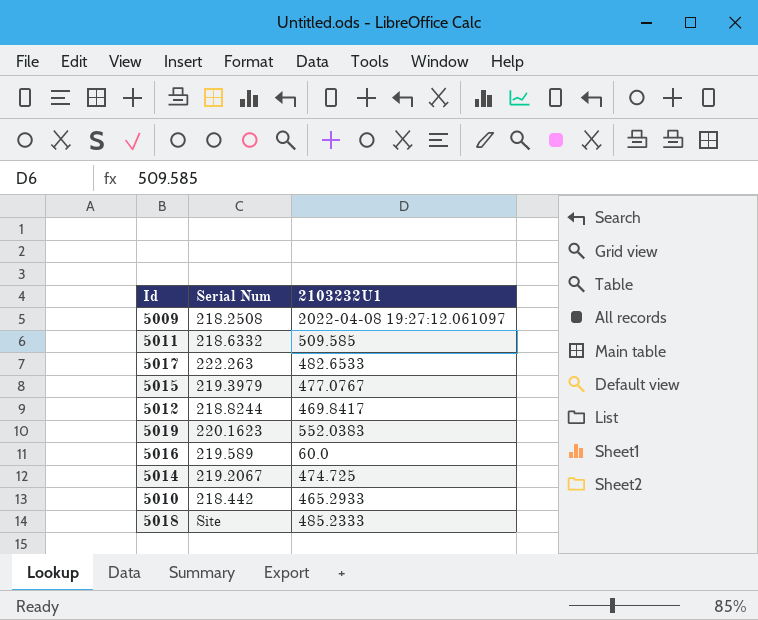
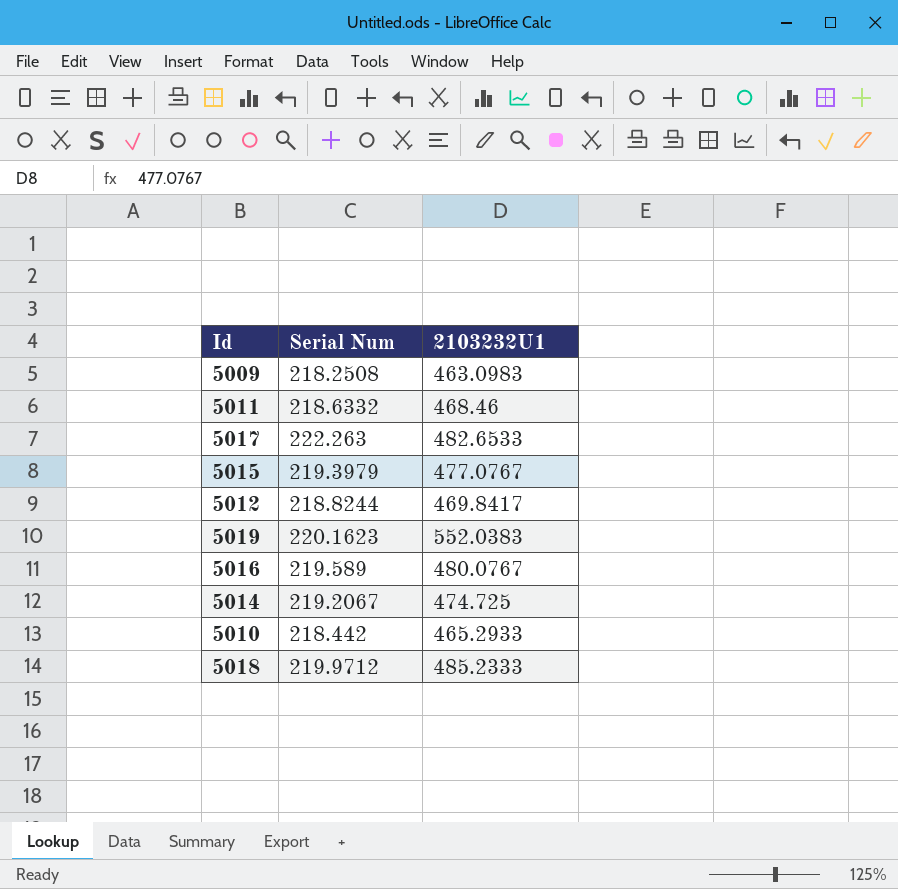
5009 | 2103232U1: 2022-04-08 19:27:12.061097 -> 463.0983
5011 | 2103232U1: 509.585 -> 468.46
5016 | 2103232U1: 60.0 -> 480.0767
5018 | Serial Num: Site -> 219.9712

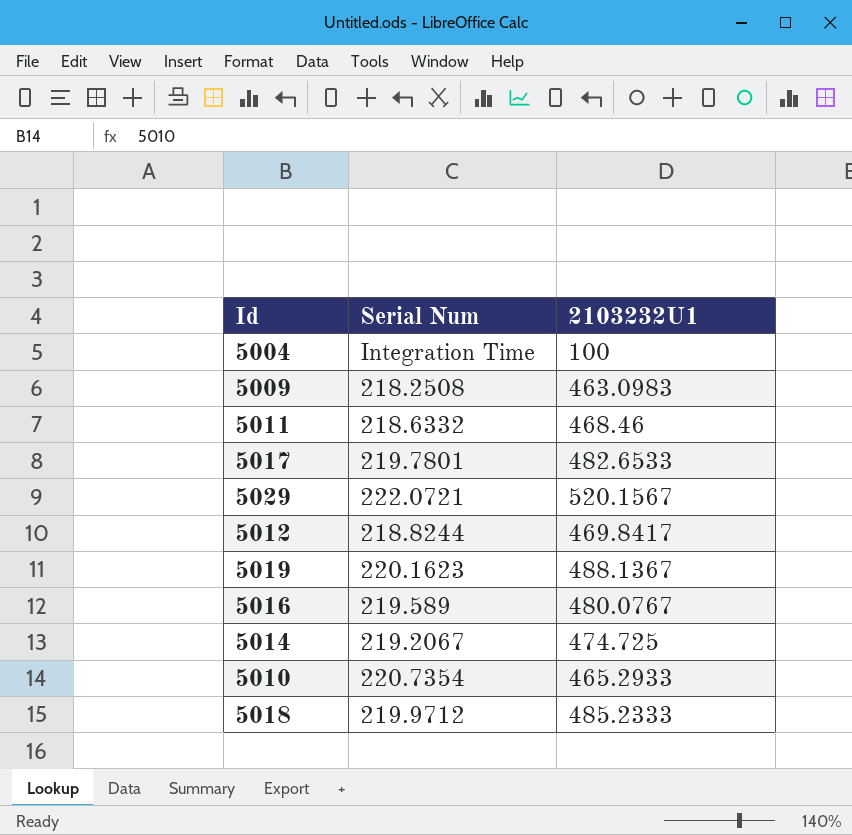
row 5015: 219.3979 | 477.0767 -> none
row 5004: none -> Integration Time | 100
5017 | Serial Num: 222.263 -> 219.7801
row 5029: none -> 222.0721 | 520.1567
5019 | 2103232U1: 552.0383 -> 488.1367
5010 | Serial Num: 218.442 -> 220.7354

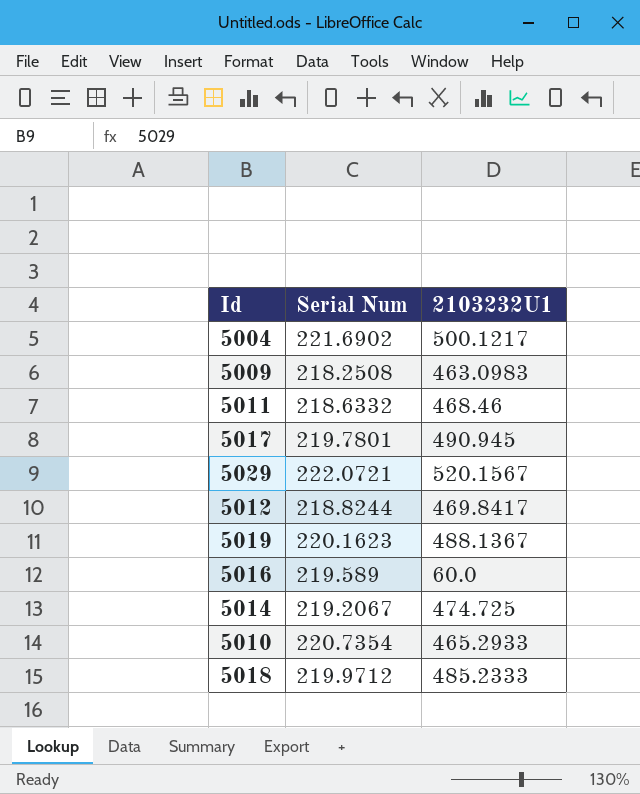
5004 | Serial Num: Integration Time -> 221.6902
5004 | 2103232U1: 100 -> 500.1217
5017 | 2103232U1: 482.6533 -> 490.945
5016 | 2103232U1: 480.0767 -> 60.0

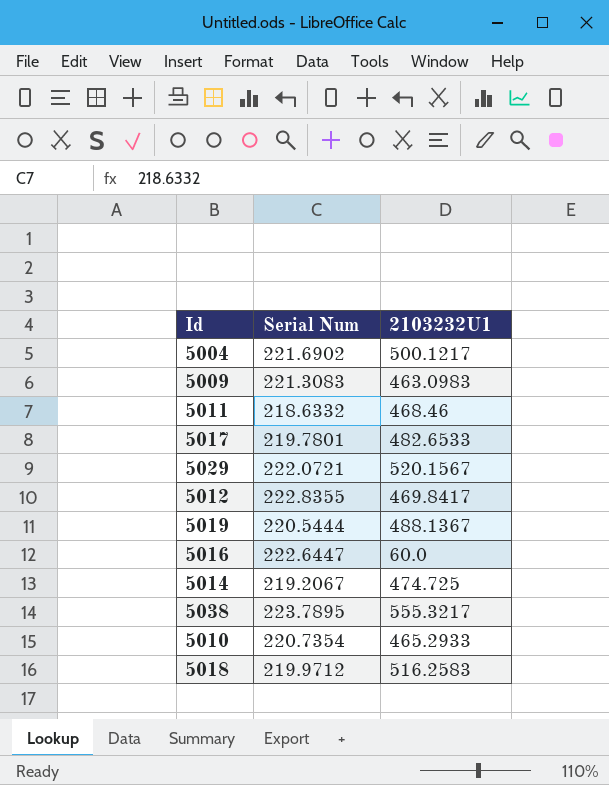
5009 | Serial Num: 218.2508 -> 221.3083
5017 | 2103232U1: 490.945 -> 482.6533
5012 | Serial Num: 218.8244 -> 222.8355
5019 | Serial Num: 220.1623 -> 220.5444
5016 | Serial Num: 219.589 -> 222.6447
row 5038: none -> 223.7895 | 555.3217
5018 | 2103232U1: 485.2333 -> 516.2583

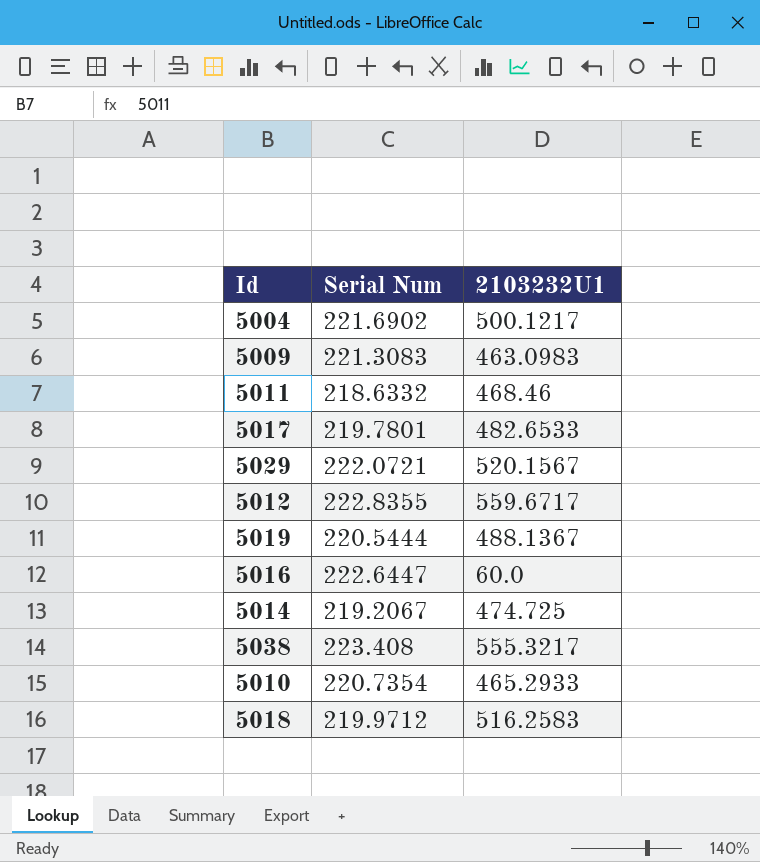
5012 | 2103232U1: 469.8417 -> 559.6717
5038 | Serial Num: 223.7895 -> 223.408

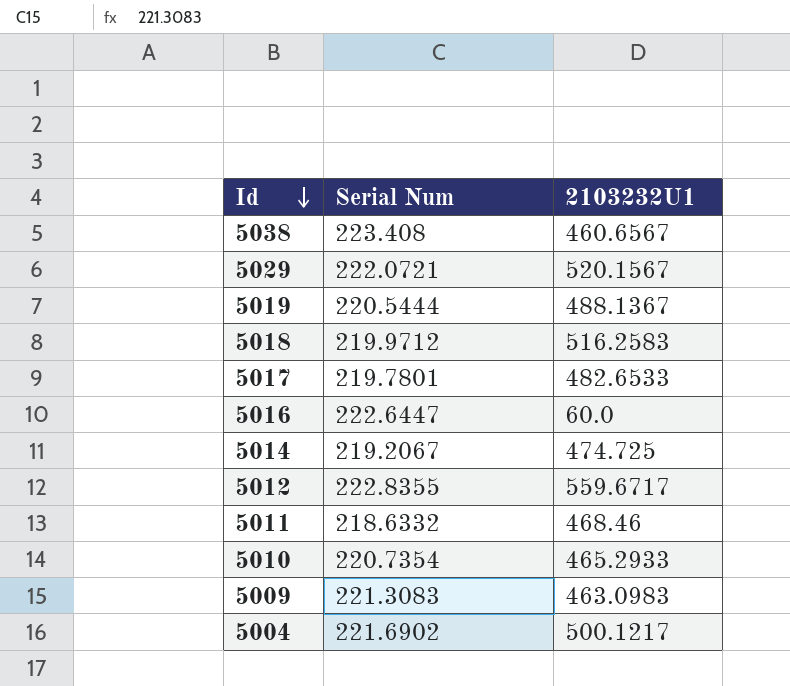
row order: none -> Id descending
5038 | 2103232U1: 555.3217 -> 460.6567

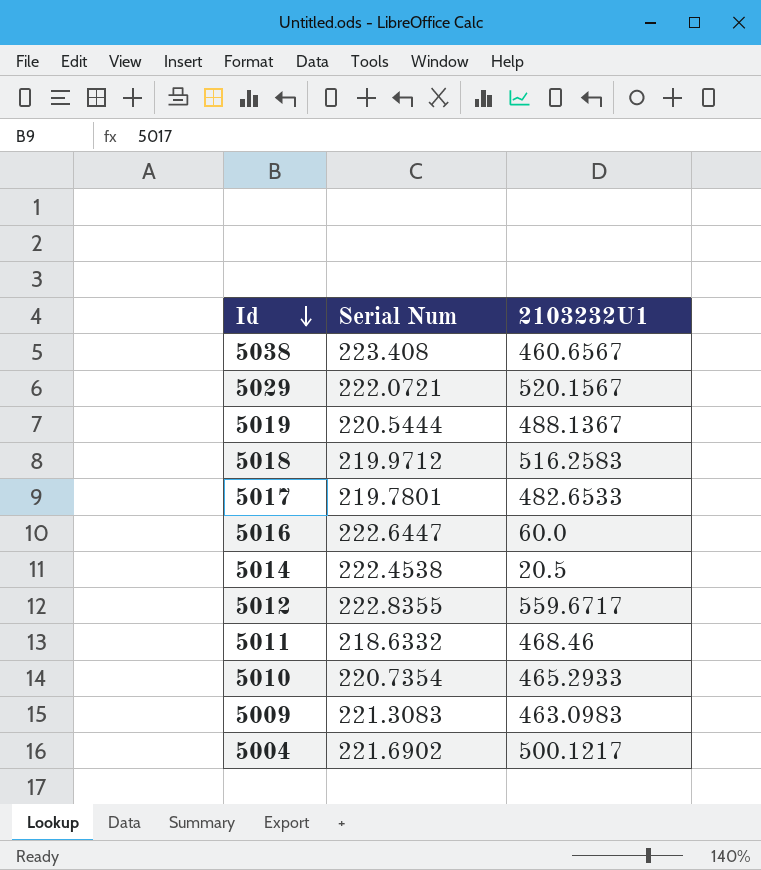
5014 | Serial Num: 219.2067 -> 222.4538
5014 | 2103232U1: 474.725 -> 20.5

